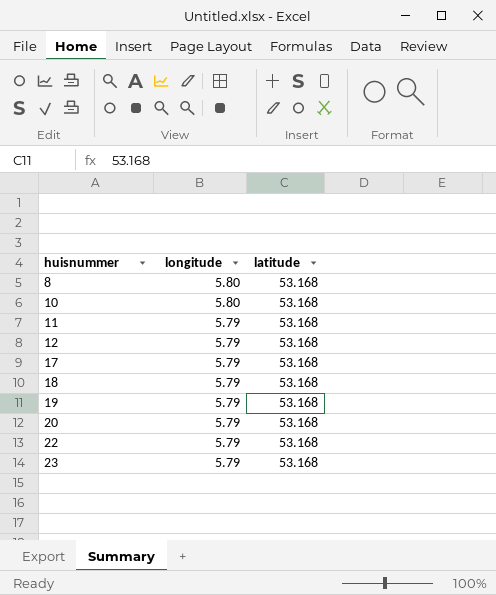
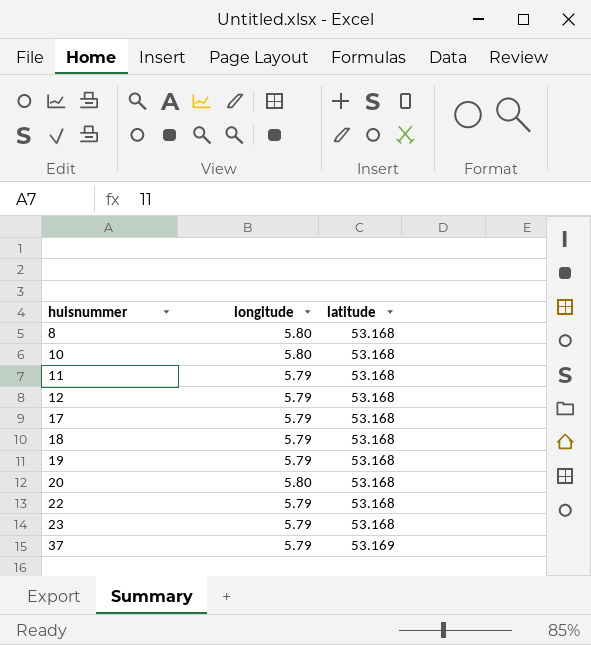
20 | longitude: 5.79 -> 5.80
row 37: none -> 5.79 | 53.169

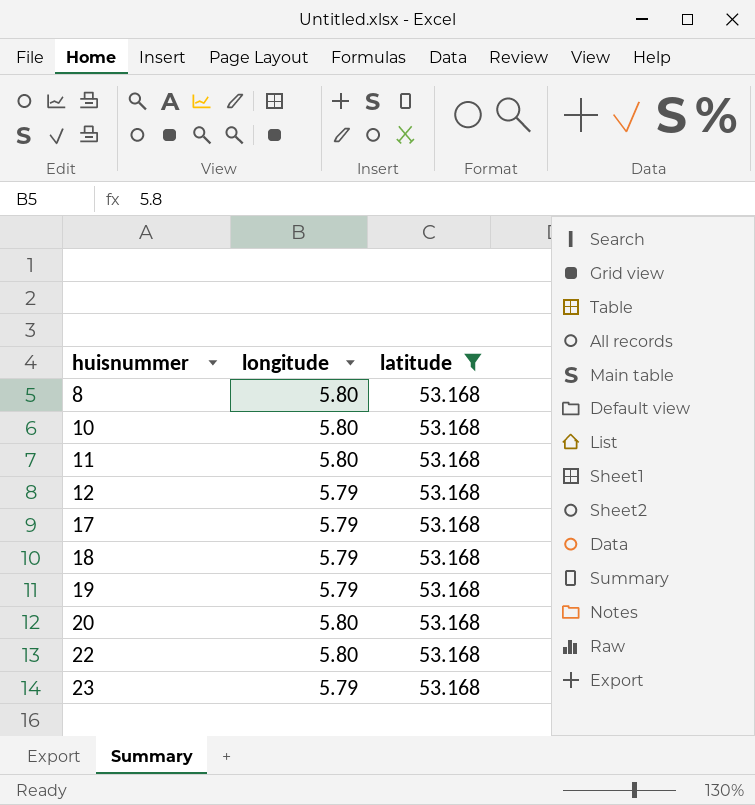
filter: none -> latitude = 53.168
11 | longitude: 5.79 -> 5.80
22 | longitude: 5.79 -> 5.80

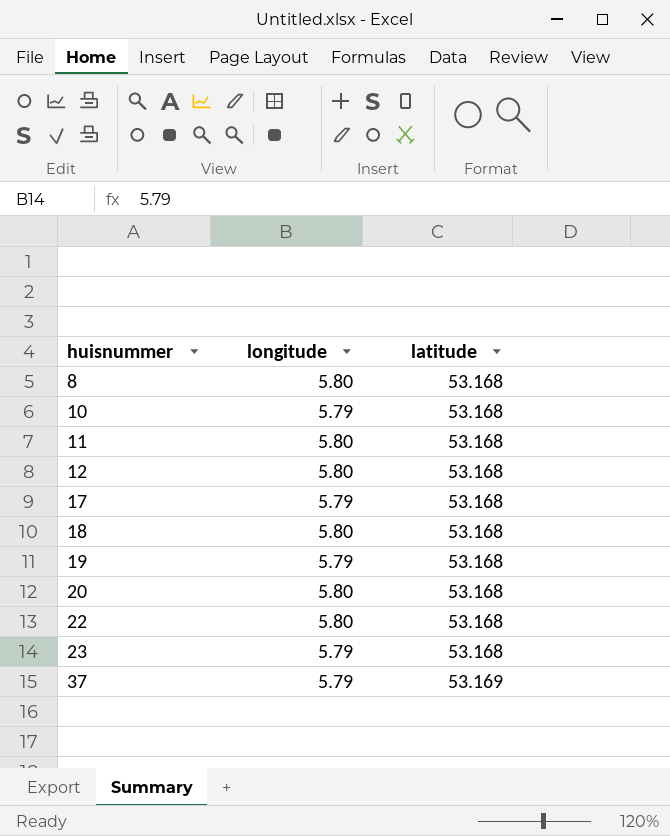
filter: latitude = 53.168 -> none
10 | longitude: 5.80 -> 5.79
12 | longitude: 5.79 -> 5.80
18 | longitude: 5.79 -> 5.80

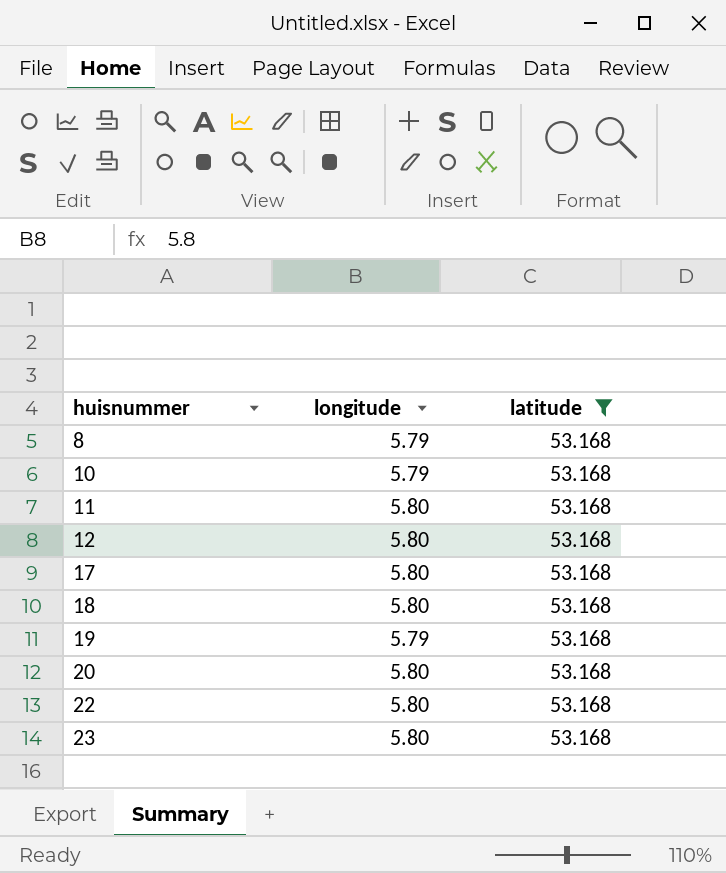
filter: none -> latitude = 53.168
8 | longitude: 5.80 -> 5.79
17 | longitude: 5.79 -> 5.80
23 | longitude: 5.79 -> 5.80

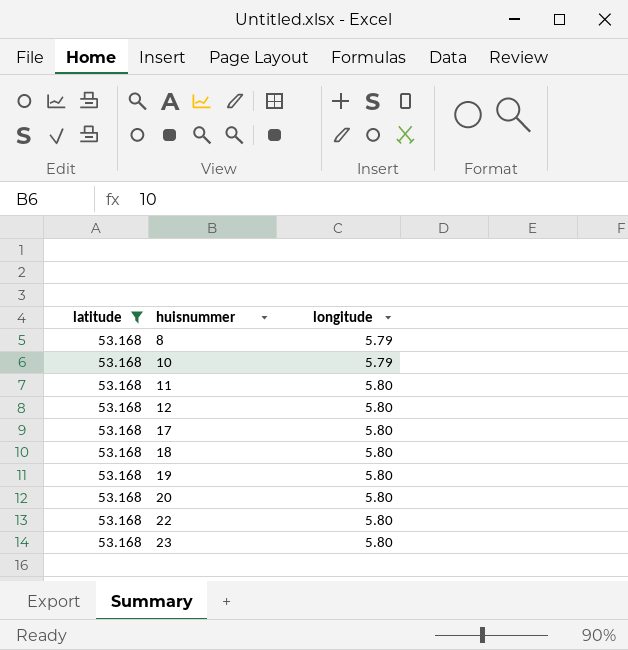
column latitude | position: 3 -> 1
19 | longitude: 5.79 -> 5.80

